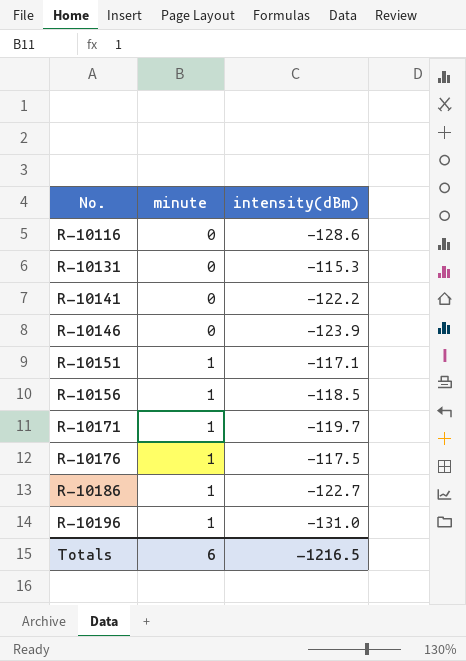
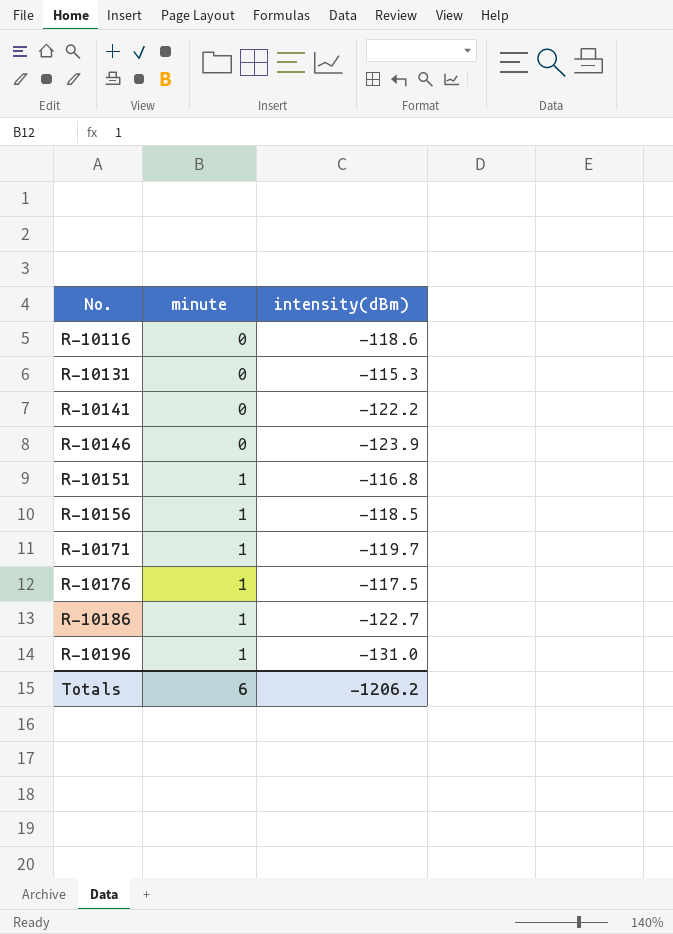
R-10116 | intensity(dBm): -128.6 -> -118.6
R-10151 | intensity(dBm): -117.1 -> -116.8
Totals | intensity(dBm): -1216.5 -> -1206.2

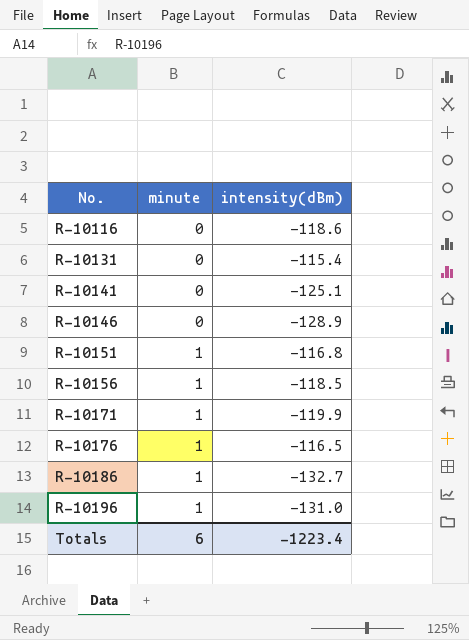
R-10131 | intensity(dBm): -115.3 -> -115.4
R-10141 | intensity(dBm): -122.2 -> -125.1
R-10146 | intensity(dBm): -123.9 -> -128.9
R-10171 | intensity(dBm): -119.7 -> -119.9
R-10176 | intensity(dBm): -117.5 -> -116.5
R-10186 | intensity(dBm): -122.7 -> -132.7
Totals | intensity(dBm): -1206.2 -> -1223.4

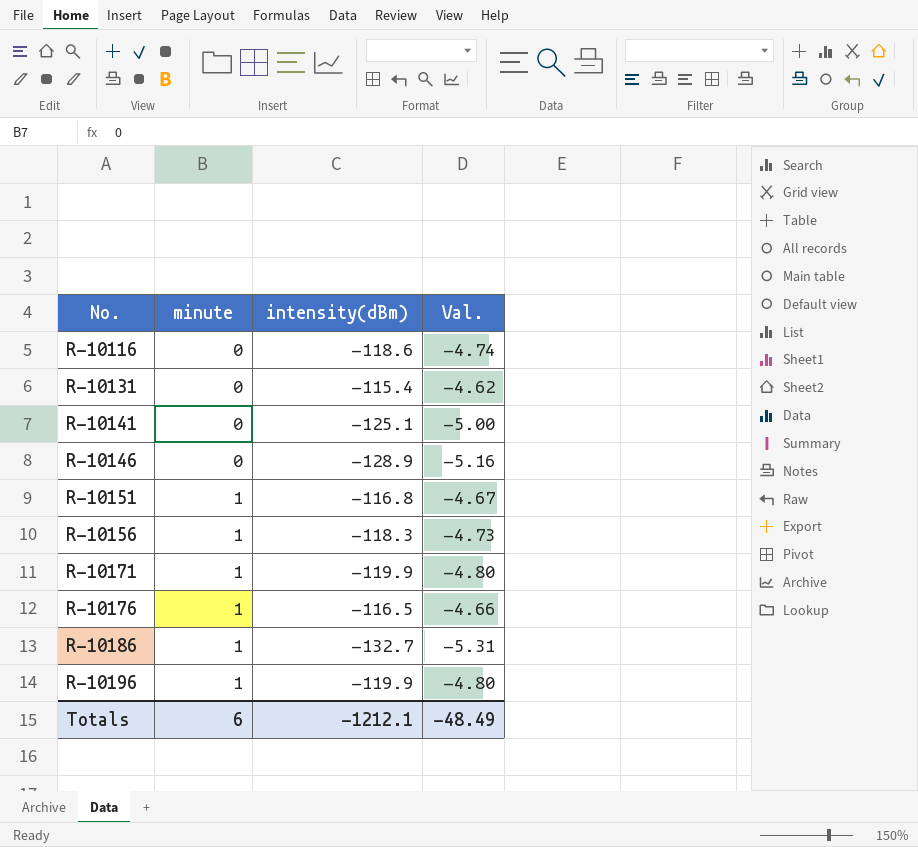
column Val. | formula: none -> [intensity(dBm)] * 0.04
R-10156 | intensity(dBm): -118.5 -> -118.3
R-10196 | intensity(dBm): -131.0 -> -119.9
Totals | intensity(dBm): -1223.4 -> -1212.1

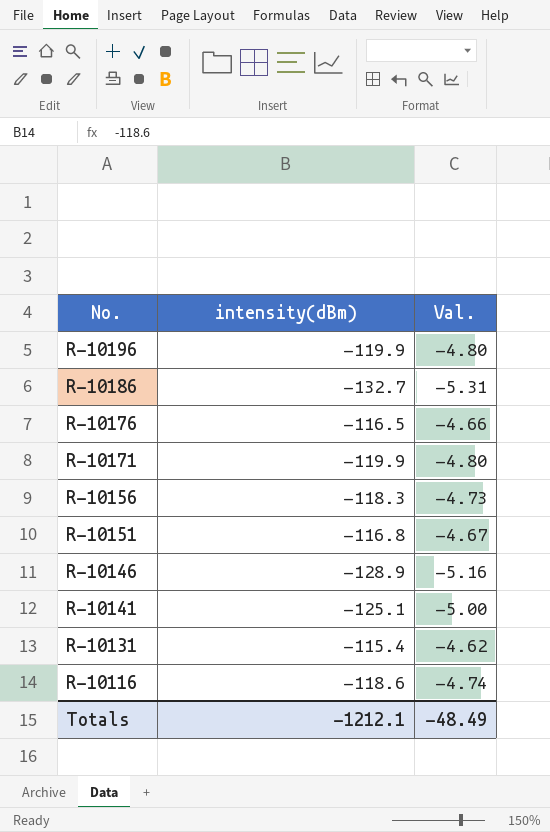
row order: No. ascending -> No. descending
column minute | position: 2 -> none

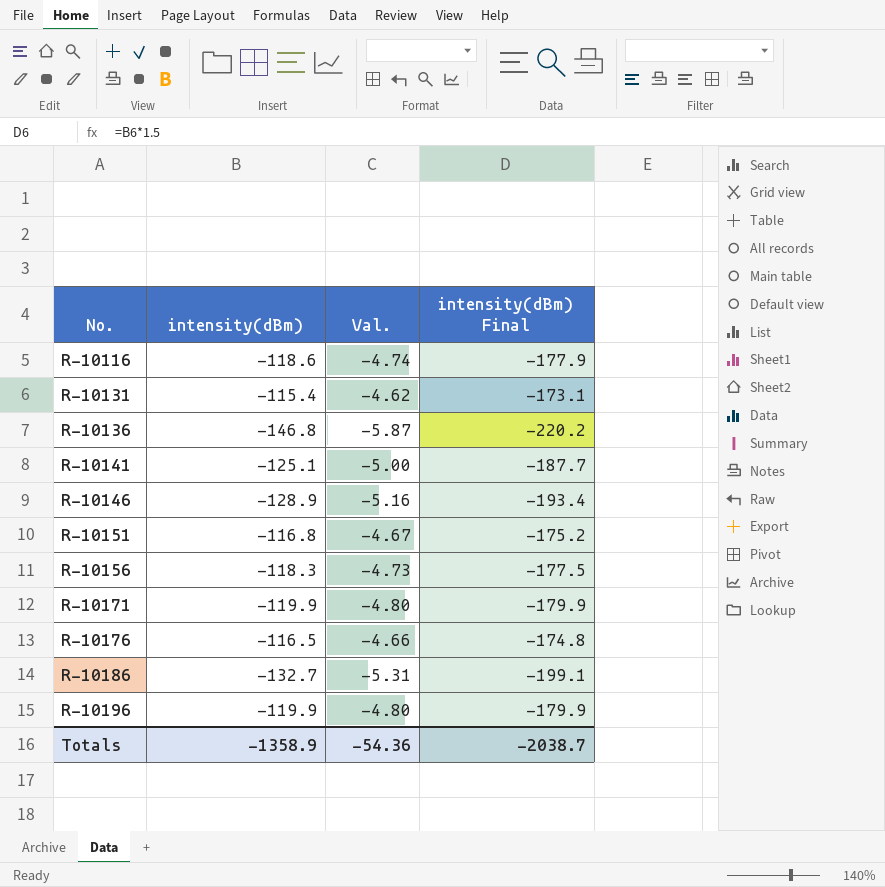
row order: No. descending -> No. ascending
column intensity(dBm) Final | formula: none -> [intensity(dBm)] * 1.5
row R-10136: none -> -146.8 | -5.87 | -220.2
Totals | intensity(dBm): -1212.1 -> -1358.9
Totals | Val.: -48.49 -> -54.36

